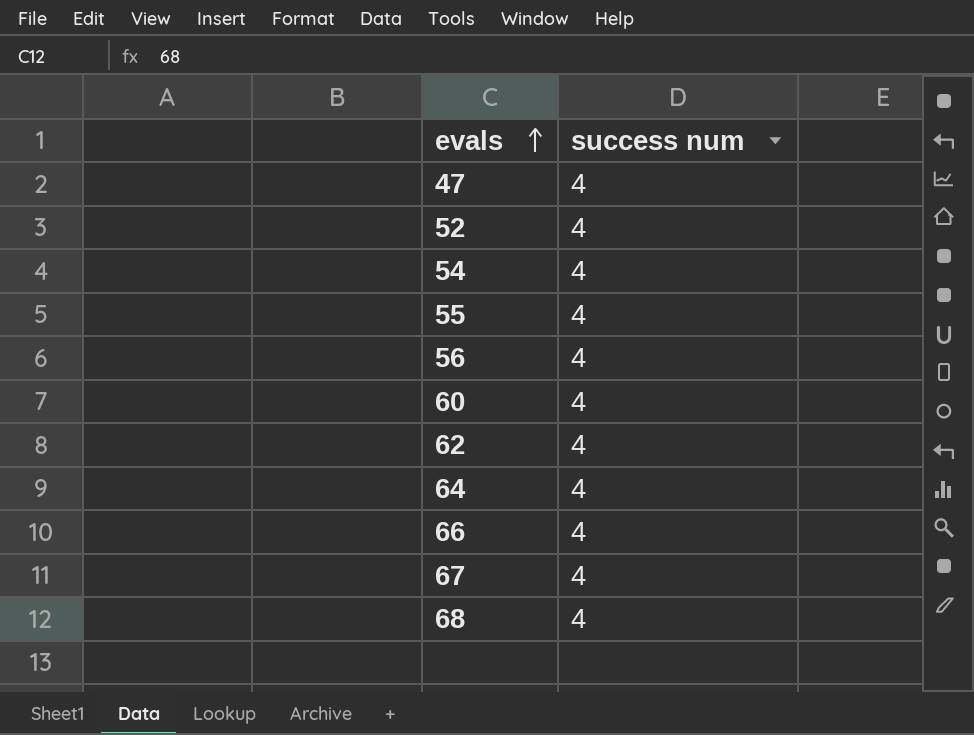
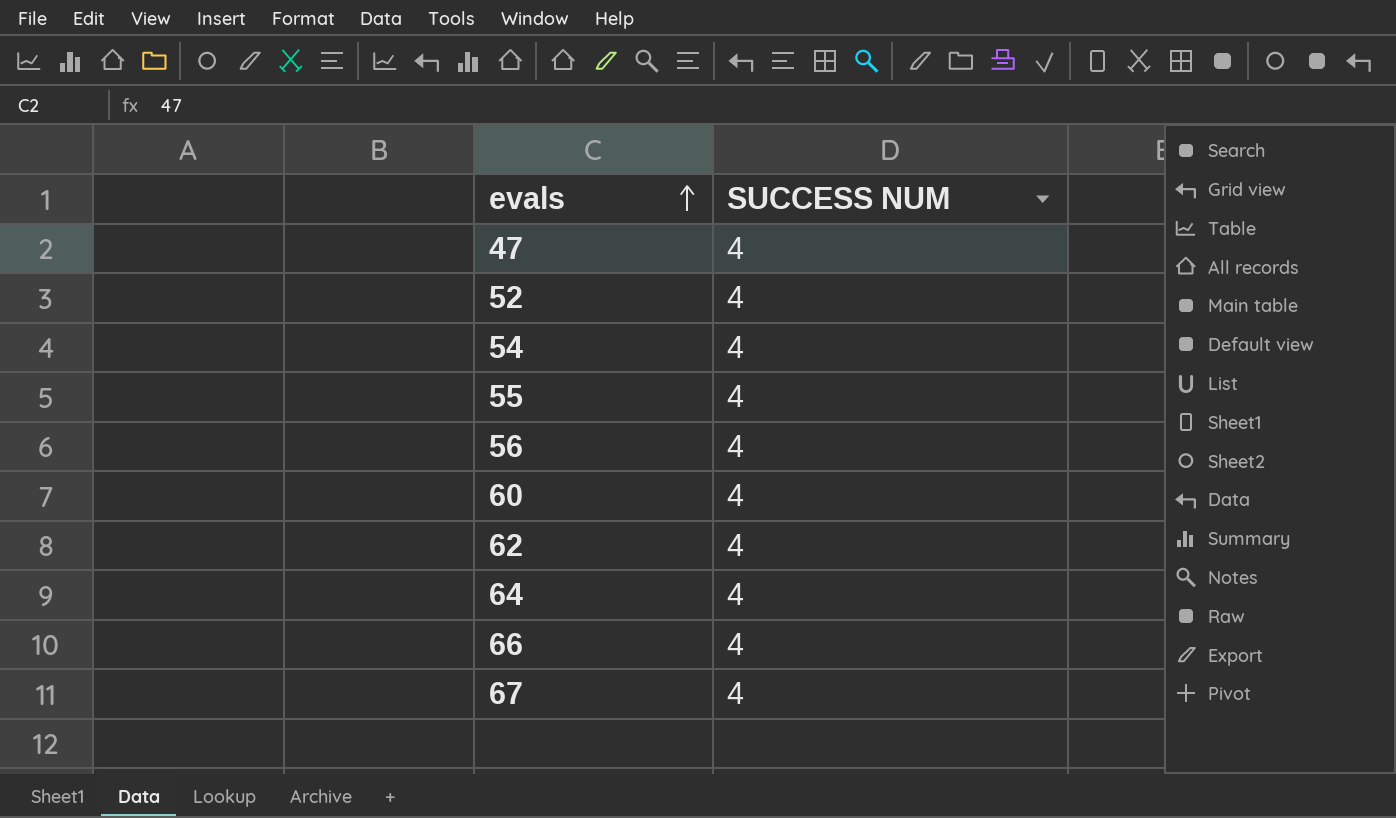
column name: success num -> SUCCESS NUM
row 68: 4 -> none

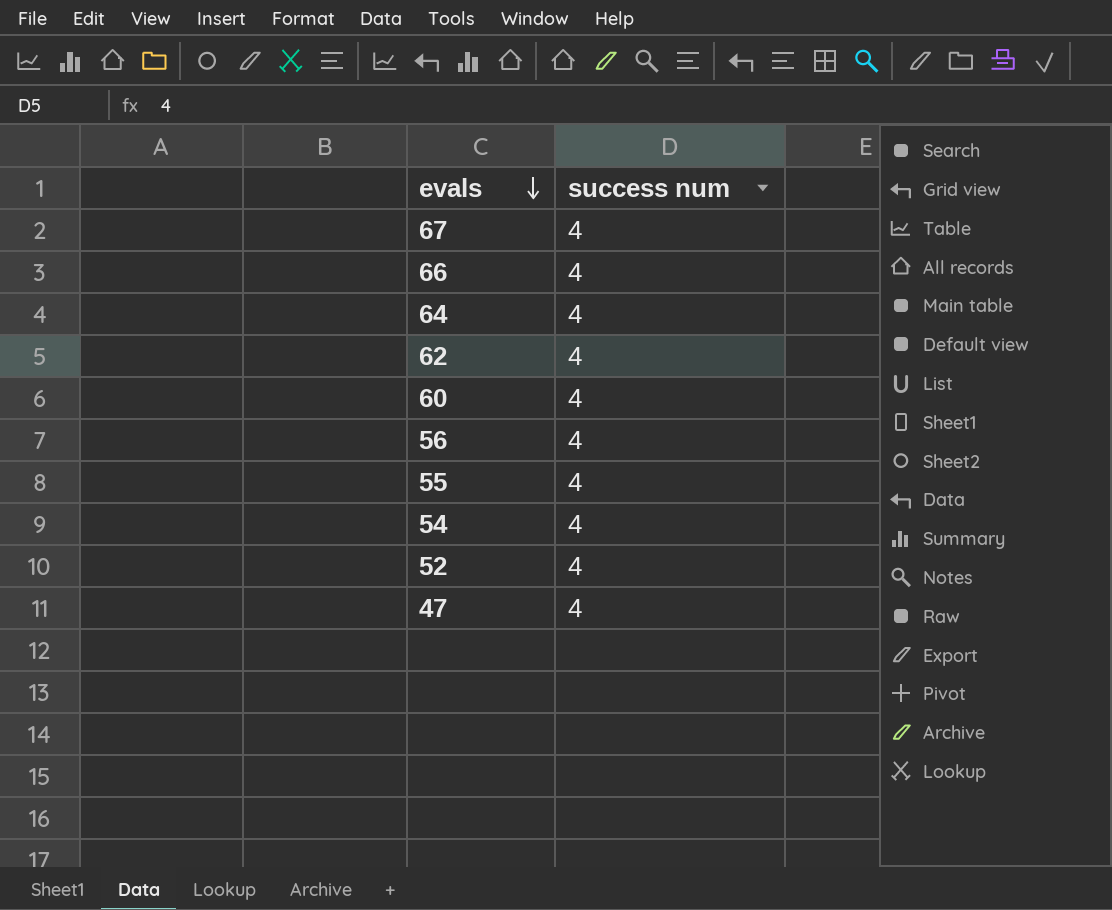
row order: evals ascending -> evals descending
column name: SUCCESS NUM -> success num

